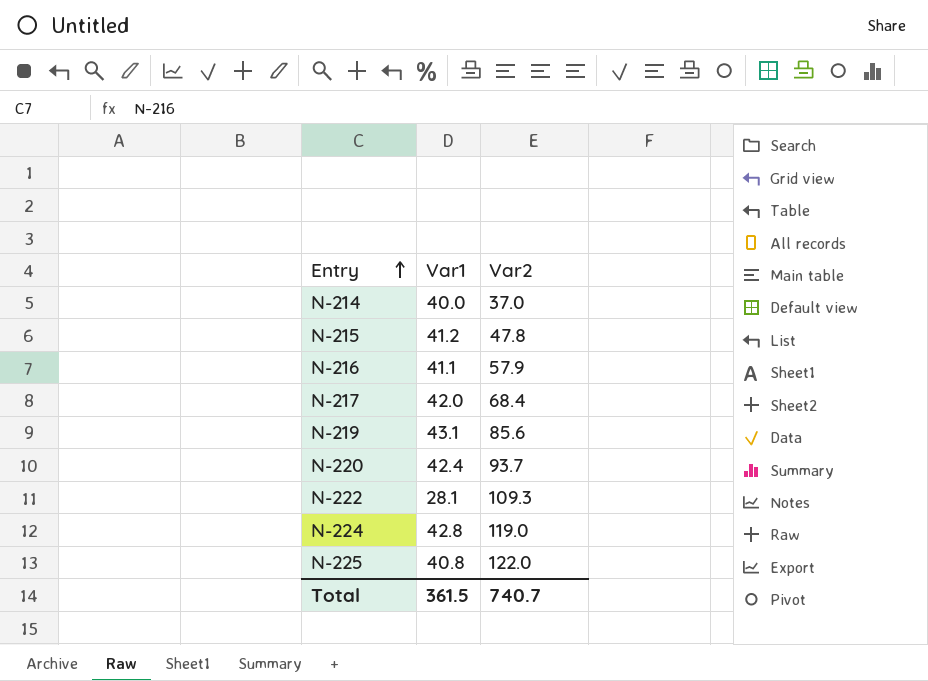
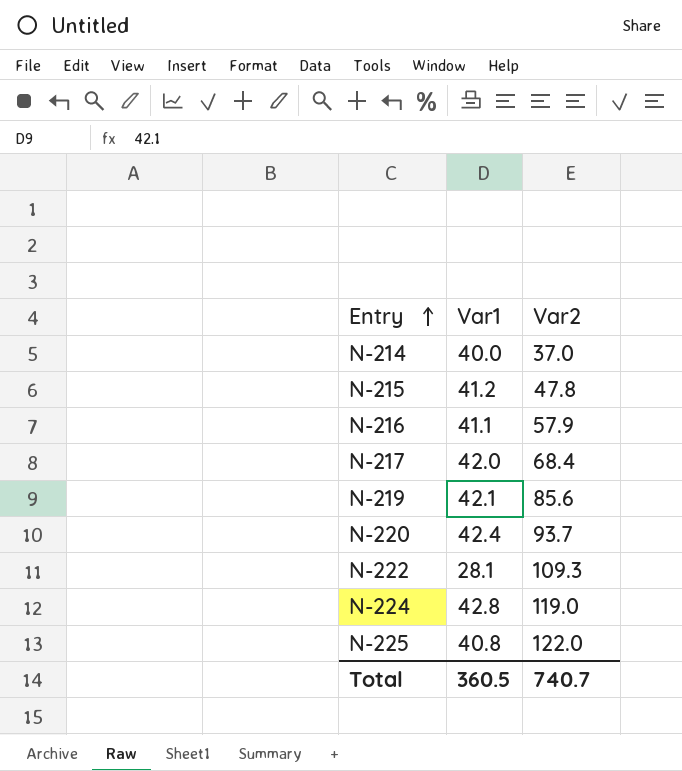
N-219 | Var1: 43.1 -> 42.1
Total | Var1: 361.5 -> 360.5

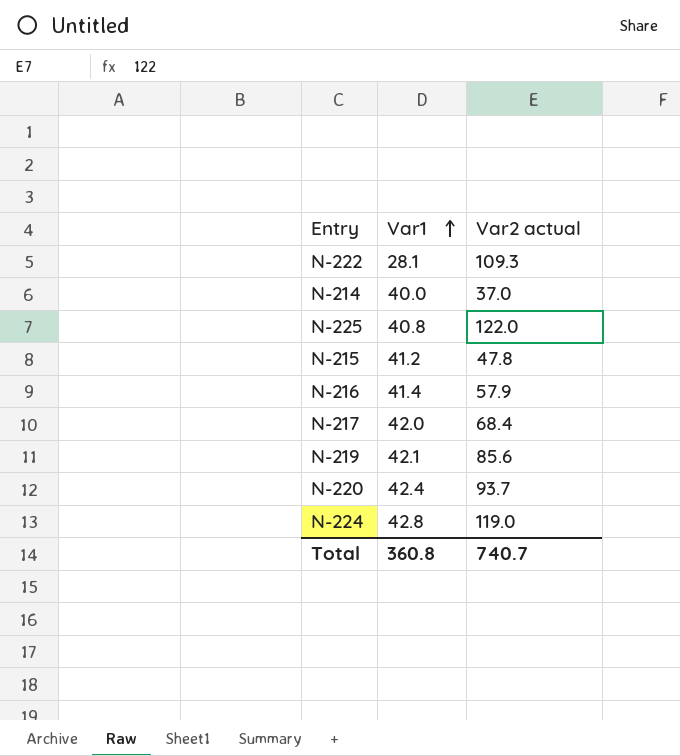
row order: Entry ascending -> Var1 ascending
column name: Var2 -> Var2 actual
N-216 | Var1: 41.1 -> 41.4
Total | Var1: 360.5 -> 360.8

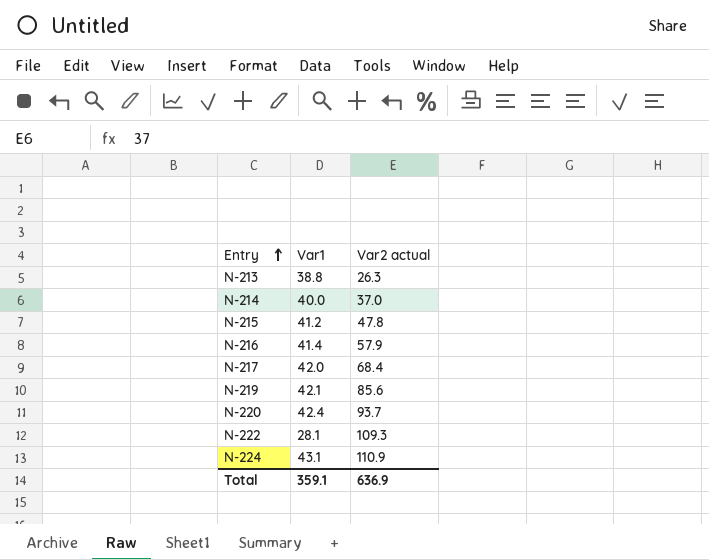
row order: Var1 ascending -> Entry ascending
row N-225: 40.8 | 122.0 -> none
row N-213: none -> 38.8 | 26.3
N-224 | Var1: 42.8 -> 43.1
N-224 | Var2 actual: 119.0 -> 110.9
Total | Var1: 360.8 -> 359.1
Total | Var2 actual: 740.7 -> 636.9

